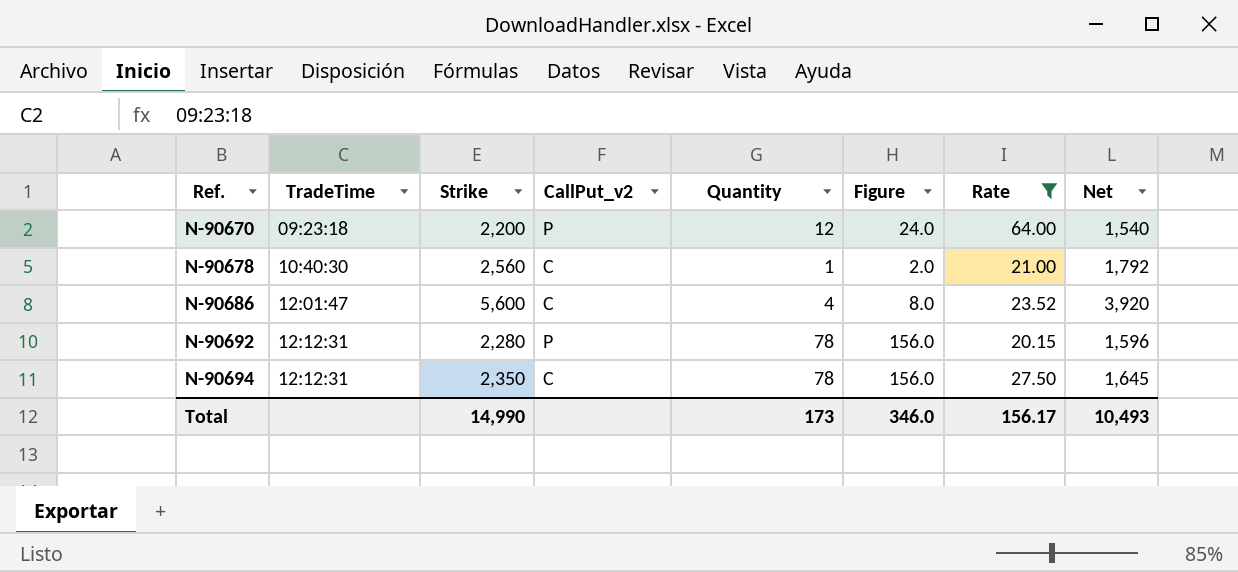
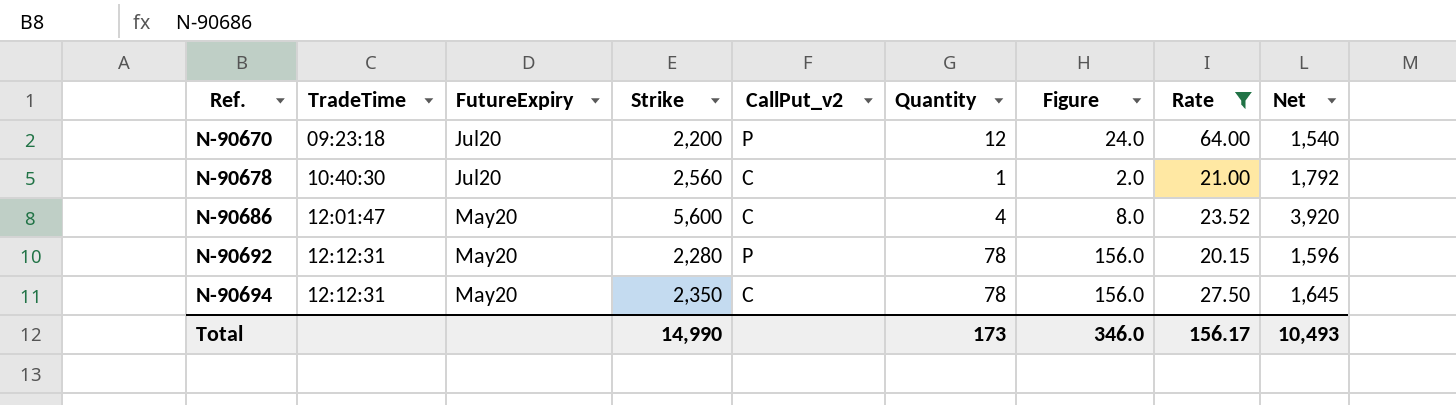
column FutureExpiry | position: none -> 3

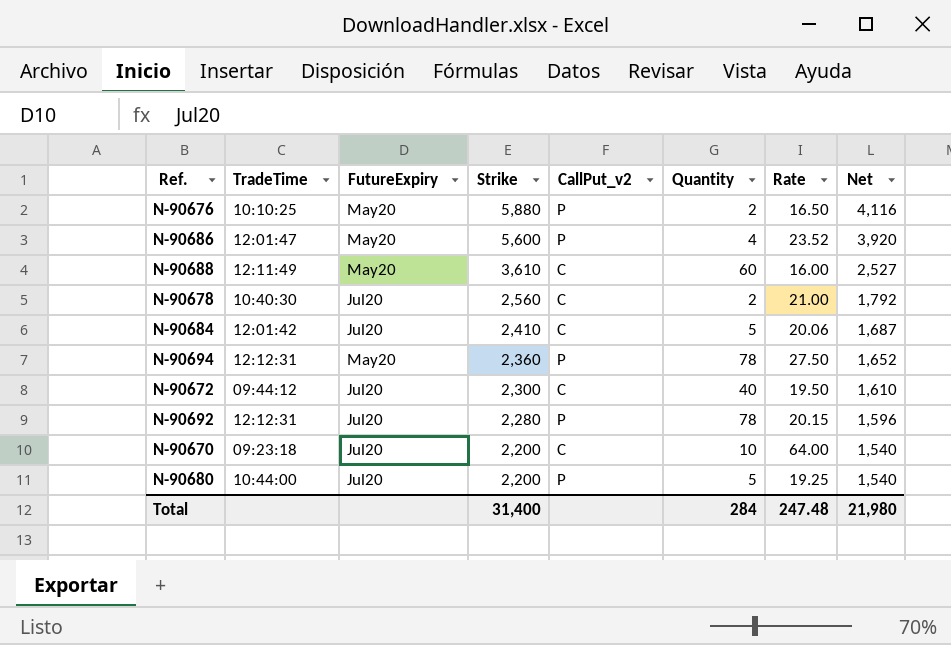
filter: Rate >= 20.15 -> none
row order: Ref. ascending -> Strike descending
column Figure | formula: [Quantity] * 2 -> none
N-90686 | CallPut_v2: C -> P
N-90678 | Quantity: 1 -> 2
N-90694 | Strike: 2,350 -> 2,360
N-90694 | CallPut_v2: C -> P
N-90694 | Net: 1,645 -> 1,652
N-90692 | FutureExpiry: May20 -> Jul20
N-90670 | CallPut_v2: P -> C
N-90670 | Quantity: 12 -> 10
Total | Strike: 14,990 -> 31,400
Total | Quantity: 173 -> 284
Total | Rate: 156.17 -> 247.48
Total | Net: 10,493 -> 21,980

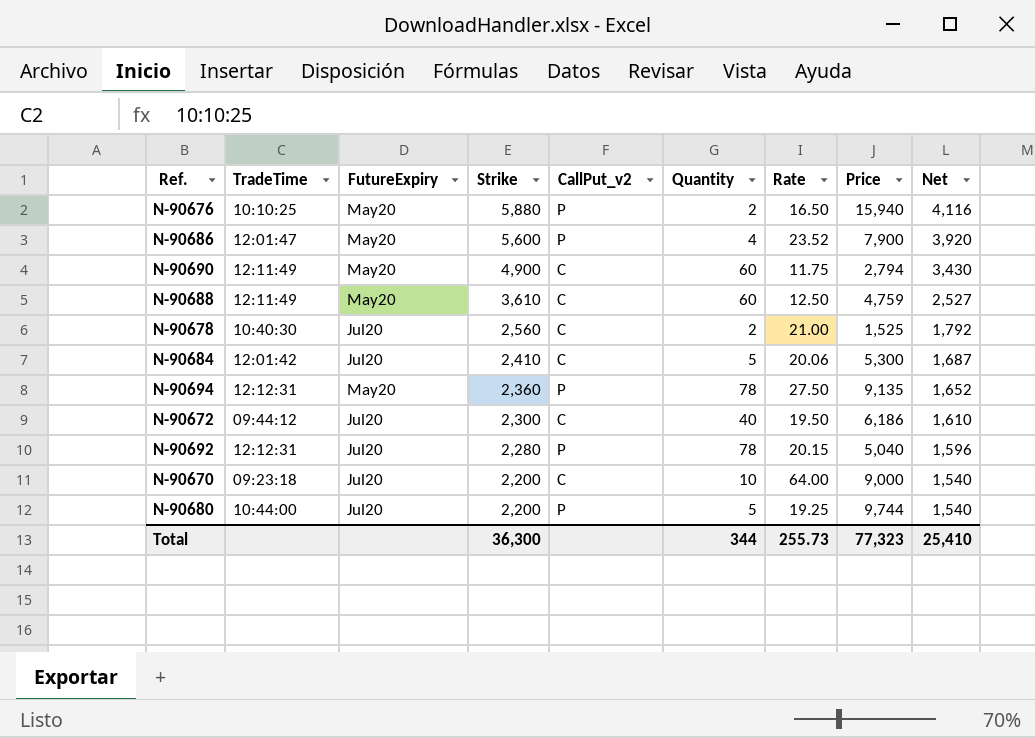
column Price | position: none -> 8
row N-90690: none -> 12:11:49 | May20 | 4,900 | C | 60 | 11.75 | 2,794 | 3,430
N-90688 | Rate: 16.00 -> 12.50
Total | Strike: 31,400 -> 36,300
Total | Quantity: 284 -> 344
Total | Rate: 247.48 -> 255.73
Total | Net: 21,980 -> 25,410

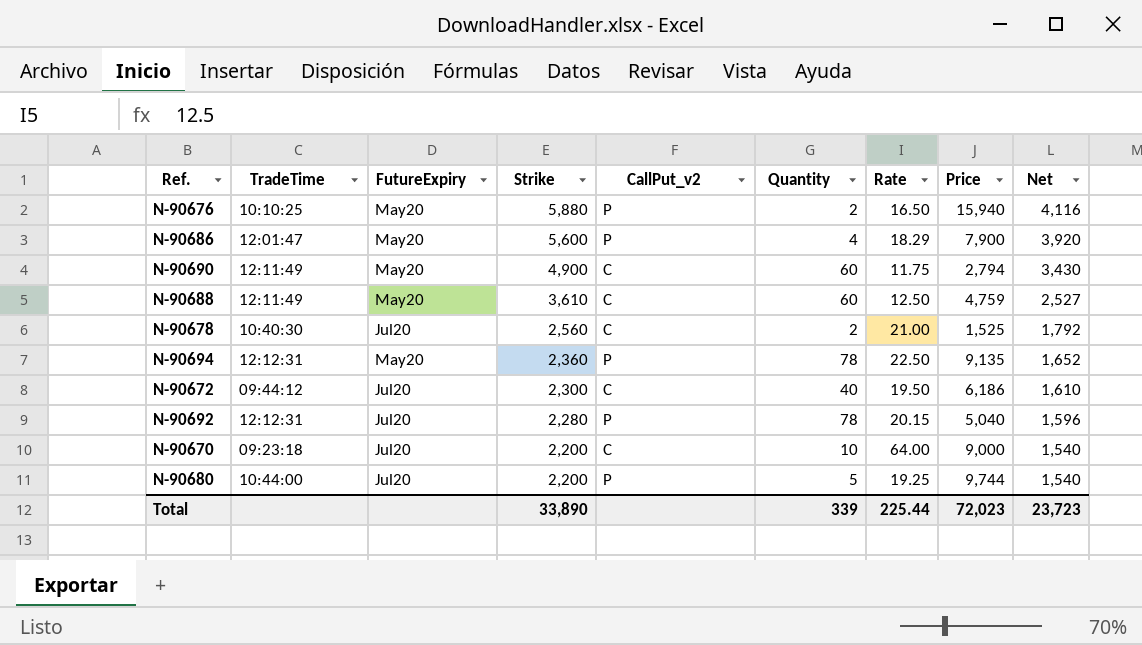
row N-90684: 12:01:42 | Jul20 | 2,410 | C | 5 | 20.06 | 5,300 | 1,687 -> none
N-90686 | Rate: 23.52 -> 18.29
N-90694 | Rate: 27.50 -> 22.50
Total | Strike: 36,300 -> 33,890
Total | Quantity: 344 -> 339
Total | Rate: 255.73 -> 225.44
Total | Price: 77,323 -> 72,023
Total | Net: 25,410 -> 23,723

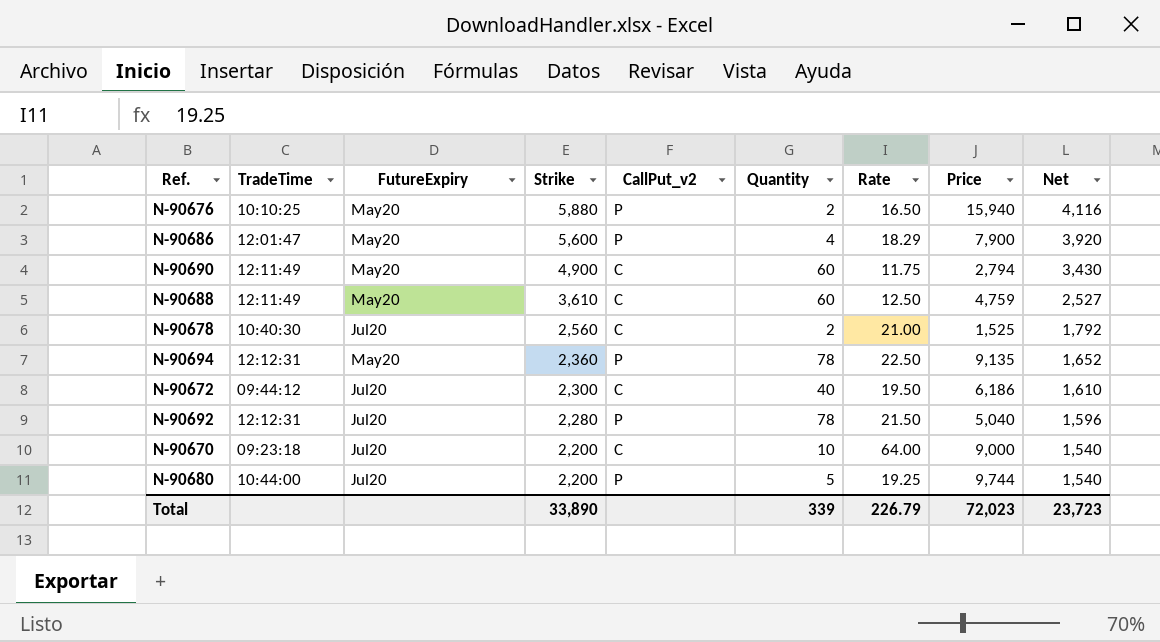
N-90692 | Rate: 20.15 -> 21.50
Total | Rate: 225.44 -> 226.79

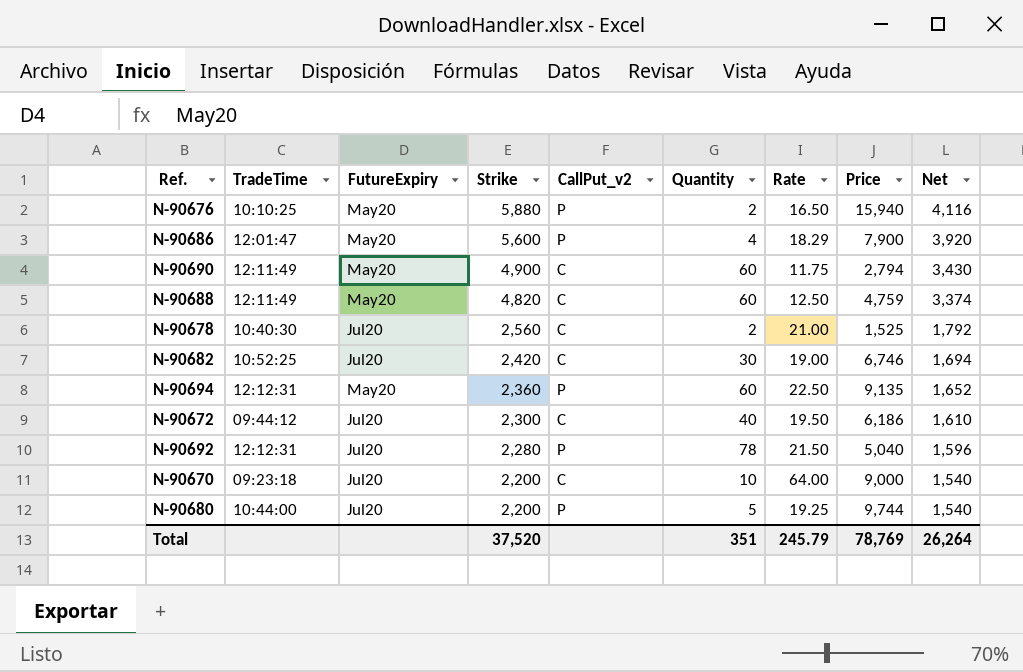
N-90688 | Strike: 3,610 -> 4,820
N-90688 | Net: 2,527 -> 3,374
row N-90682: none -> 10:52:25 | Jul20 | 2,420 | C | 30 | 19.00 | 6,746 | 1,694
N-90694 | Quantity: 78 -> 60
Total | Strike: 33,890 -> 37,520
Total | Quantity: 339 -> 351
Total | Rate: 226.79 -> 245.79
Total | Price: 72,023 -> 78,769
Total | Net: 23,723 -> 26,264

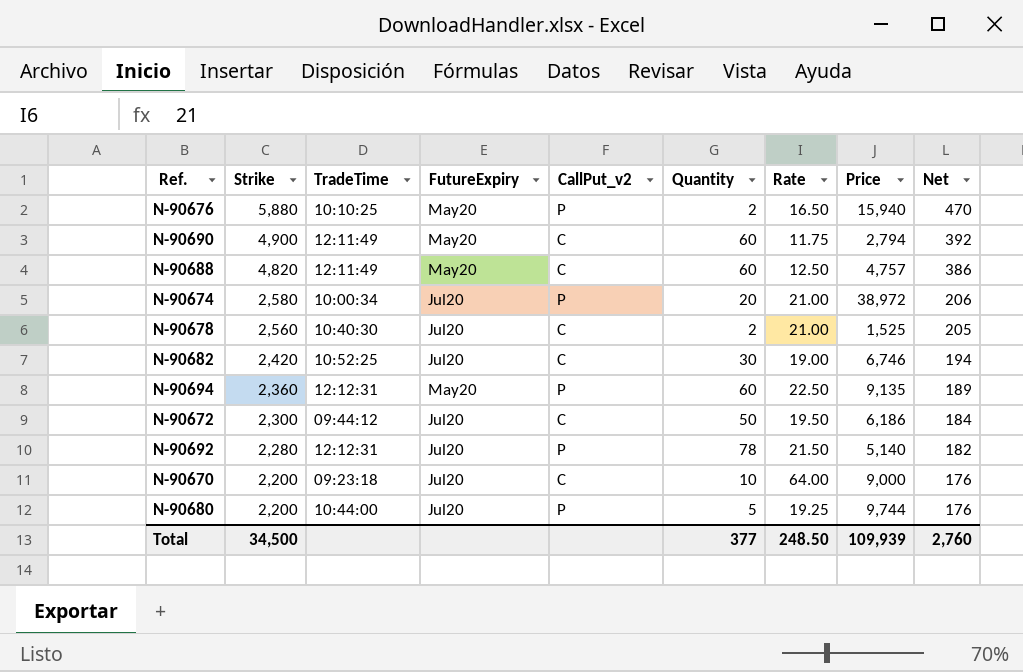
column Strike | position: 4 -> 2
column Net | formula: [Strike] * 0.7 -> [Strike] * 0.08
row N-90686: 12:01:47 | May20 | 5,600 | P | 4 | 18.29 | 7,900 | 3,920 -> none
N-90688 | Price: 4,759 -> 4,757
row N-90674: none -> 2,580 | 10:00:34 | Jul20 | P | 20 | 21.00 | 38,972 | 206
N-90672 | Quantity: 40 -> 50
N-90692 | Price: 5,040 -> 5,140
Total | Strike: 37,520 -> 34,500
Total | Quantity: 351 -> 377
Total | Rate: 245.79 -> 248.50
Total | Price: 78,769 -> 109,939
Total | Net: 26,264 -> 2,760

